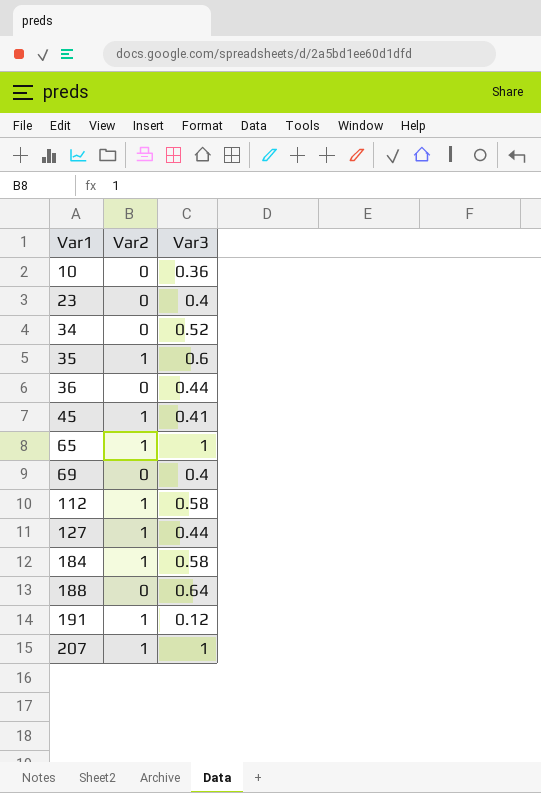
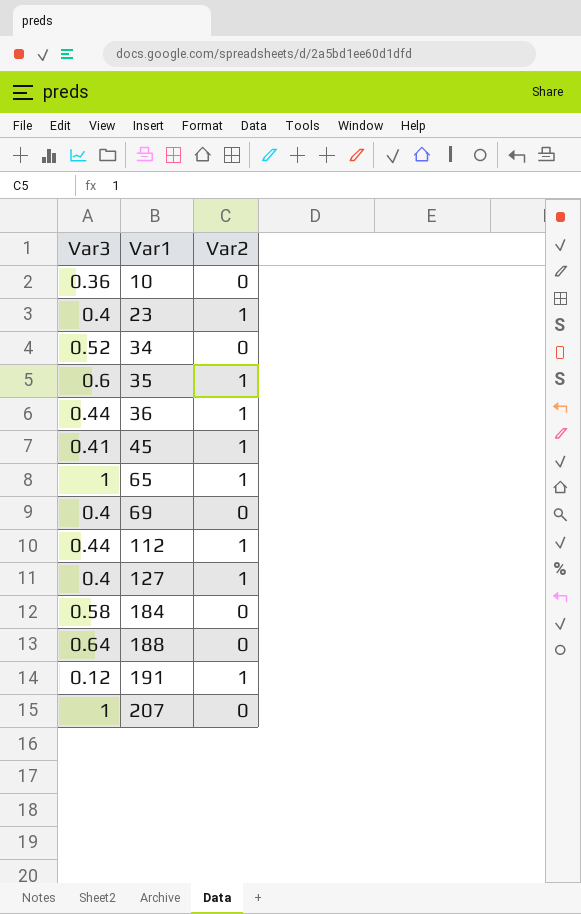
column Var3 | position: 3 -> 1
23 | Var2: 0 -> 1
36 | Var2: 0 -> 1
112 | Var3: 0.58 -> 0.44
127 | Var3: 0.44 -> 0.4
184 | Var2: 1 -> 0
207 | Var2: 1 -> 0

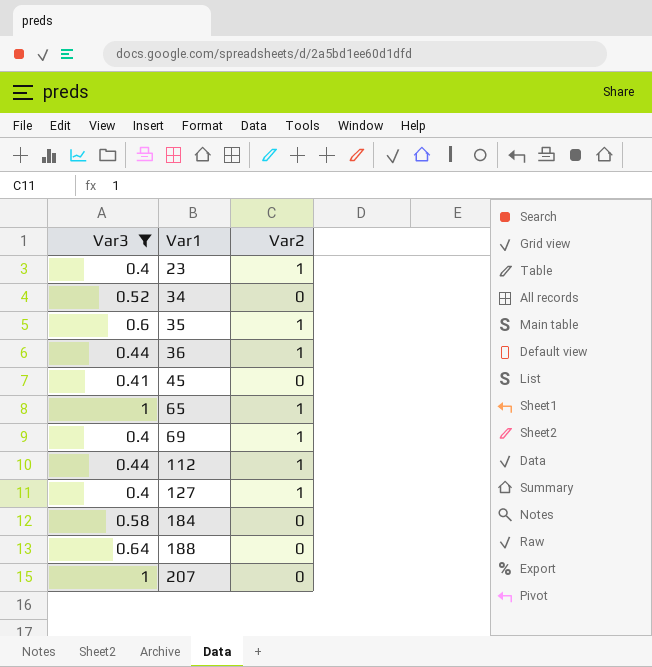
filter: none -> Var3 >= 0.4
45 | Var2: 1 -> 0
69 | Var2: 0 -> 1

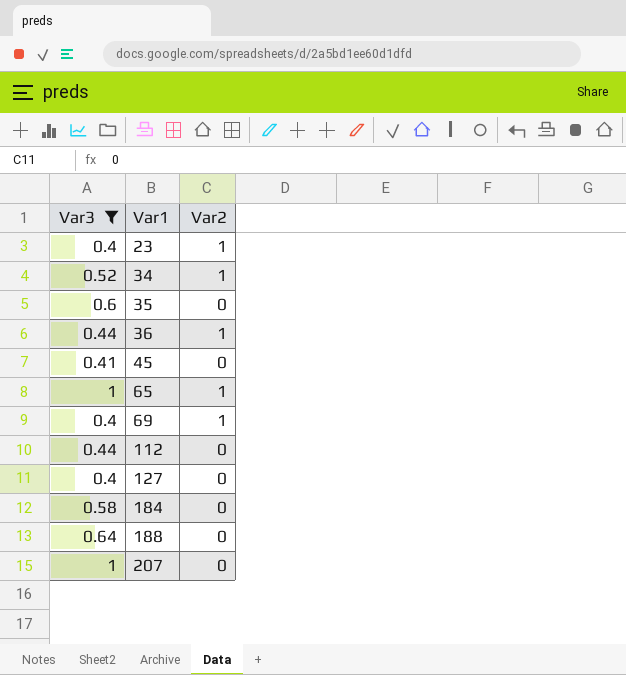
34 | Var2: 0 -> 1
35 | Var2: 1 -> 0
112 | Var2: 1 -> 0
127 | Var2: 1 -> 0

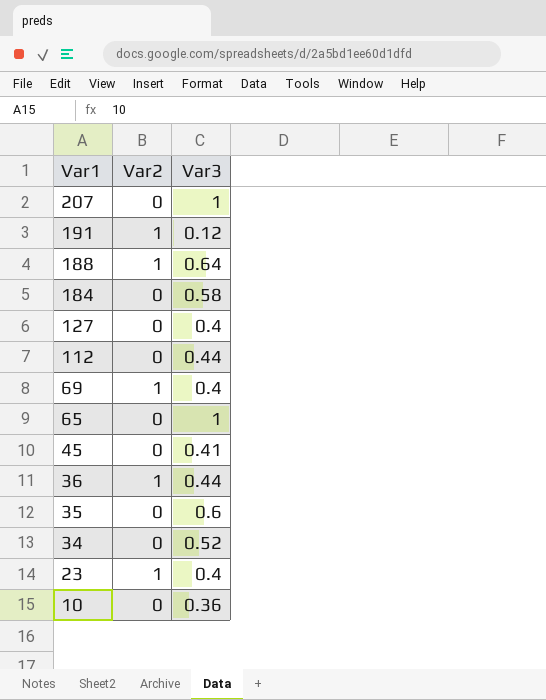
filter: Var3 >= 0.4 -> none
row order: Var1 ascending -> Var1 descending
column Var3 | position: 1 -> 3
188 | Var2: 0 -> 1
65 | Var2: 1 -> 0
34 | Var2: 1 -> 0

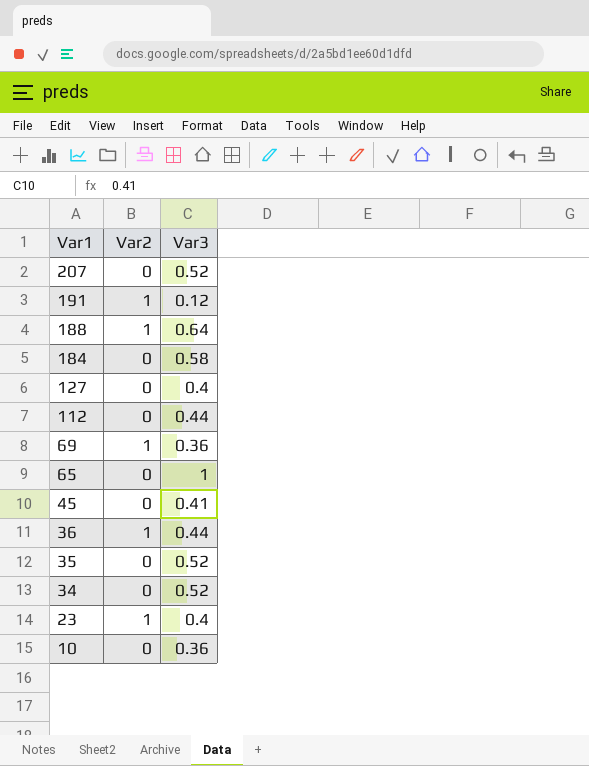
207 | Var3: 1 -> 0.52
69 | Var3: 0.4 -> 0.36
35 | Var3: 0.6 -> 0.52

